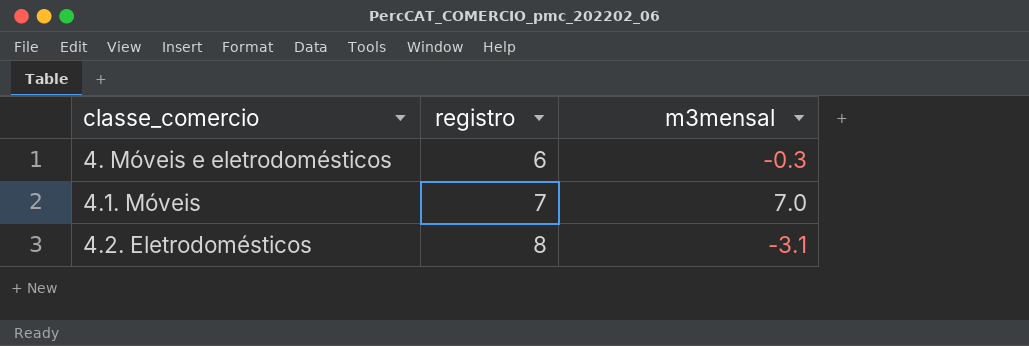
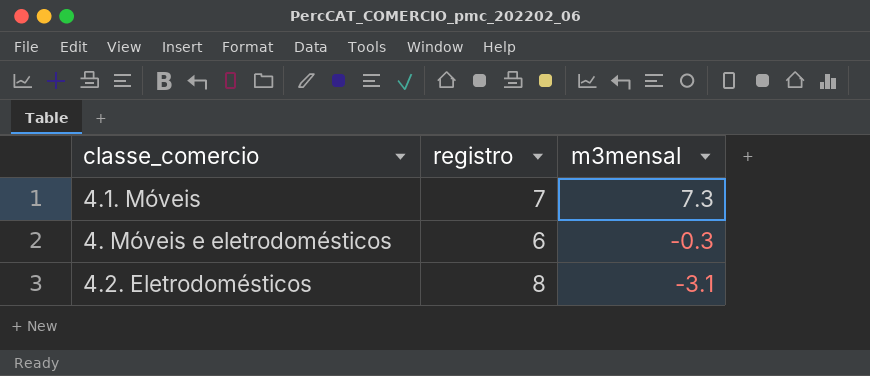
row order: registro ascending -> m3mensal descending
4.1. Móveis | m3mensal: 7.0 -> 7.3

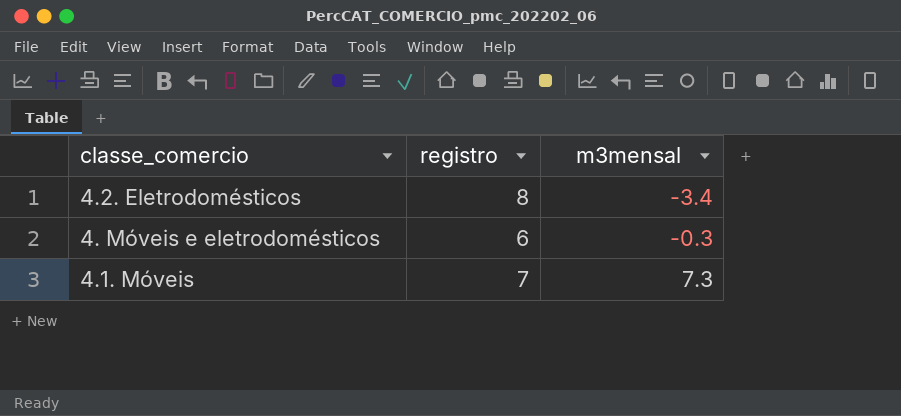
row order: m3mensal descending -> m3mensal ascending
4.2. Eletrodomésticos | m3mensal: -3.1 -> -3.4

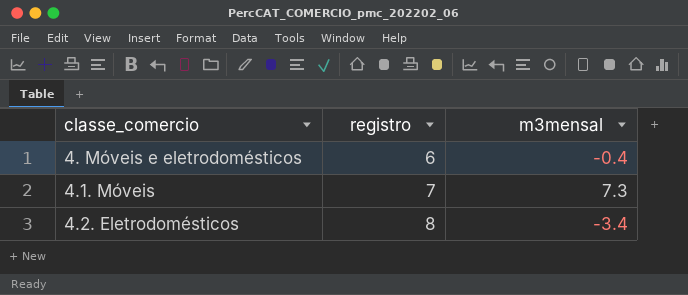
row order: m3mensal ascending -> registro ascending
4. Móveis e eletrodomésticos | m3mensal: -0.3 -> -0.4

